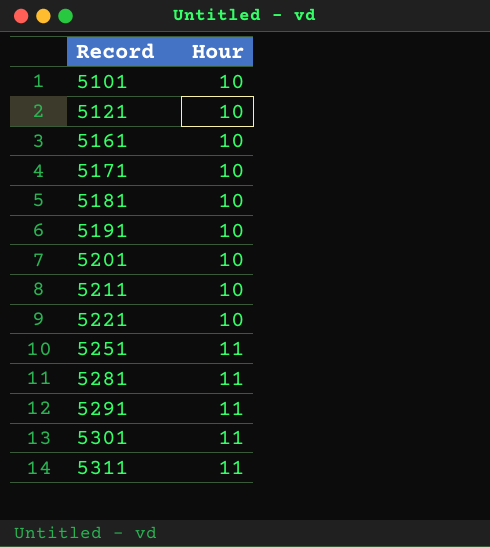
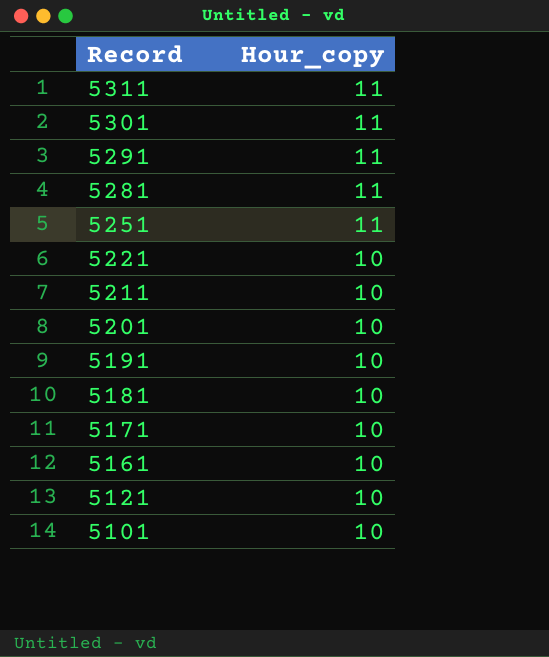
row order: Record ascending -> Record descending
column name: Hour -> Hour_copy

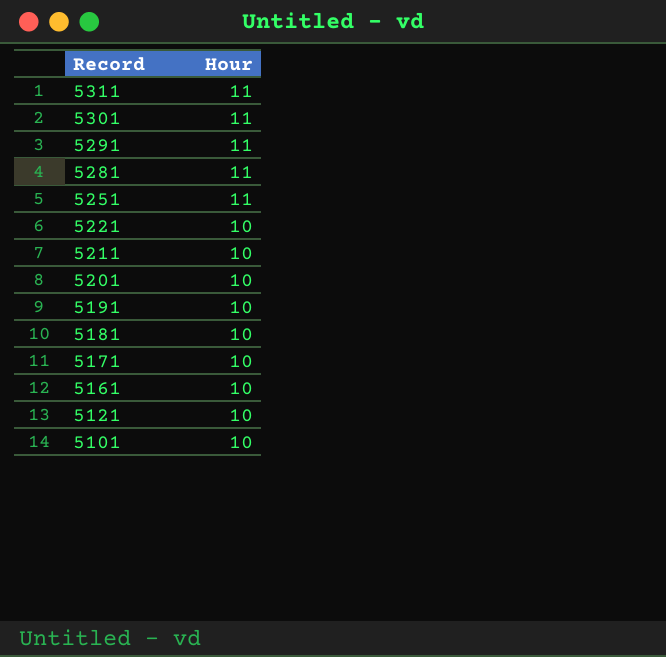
column name: Hour_copy -> Hour

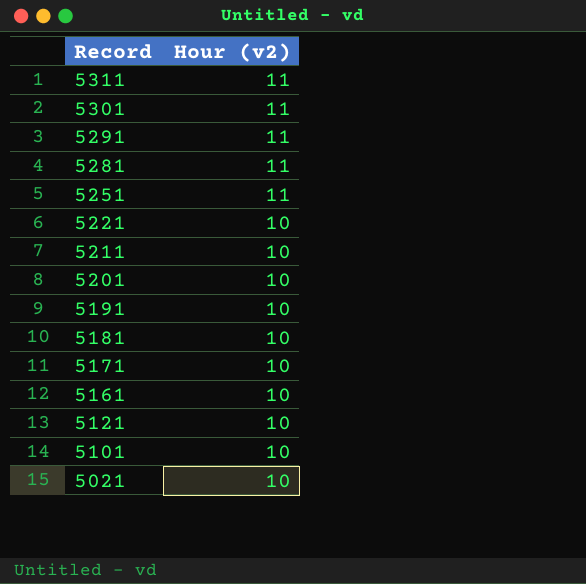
column name: Hour -> Hour (v2)
row 5021: none -> 10

